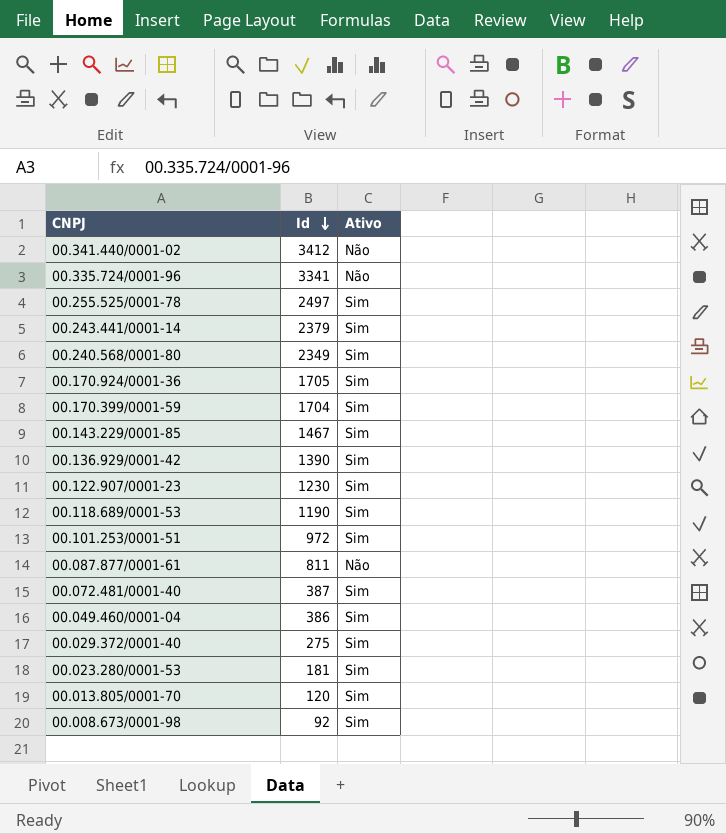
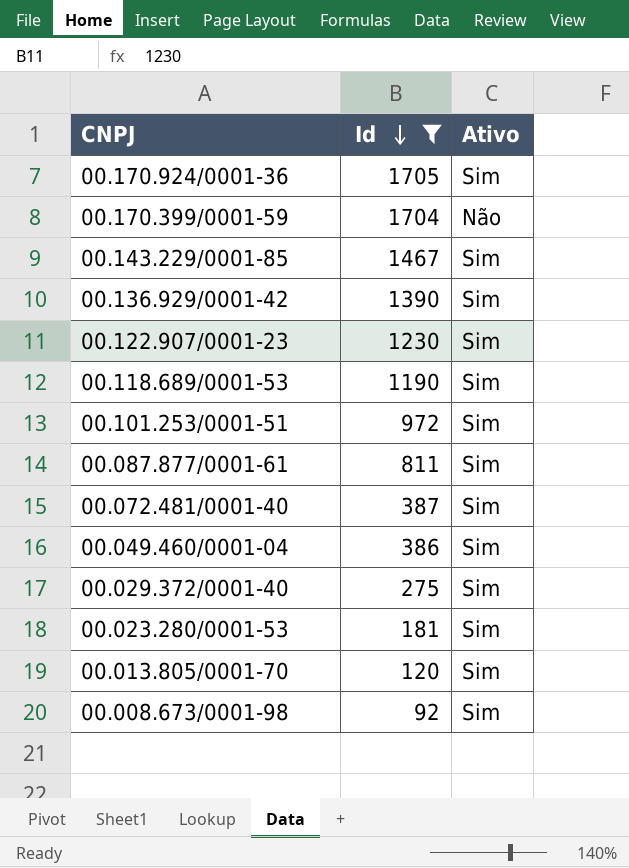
filter: none -> Id <= 1705
00.170.399/0001-59 | Ativo: Sim -> Não
00.087.877/0001-61 | Ativo: Não -> Sim

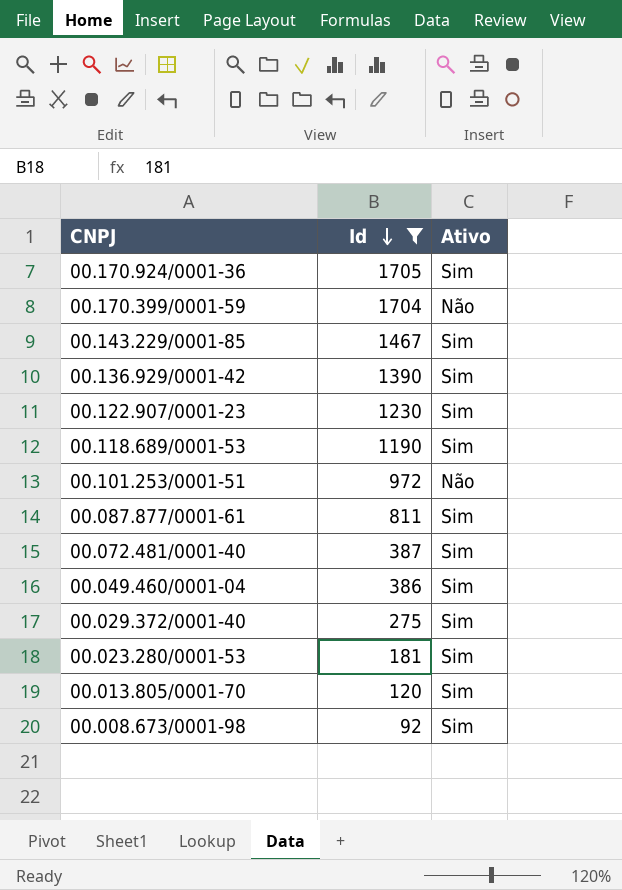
00.101.253/0001-51 | Ativo: Sim -> Não

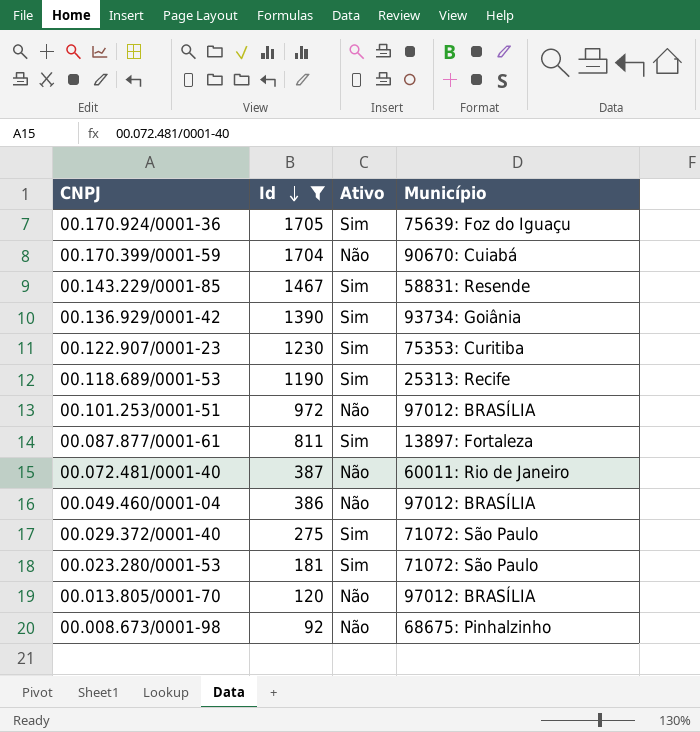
column Município | position: none -> 4
00.072.481/0001-40 | Ativo: Sim -> Não
00.049.460/0001-04 | Ativo: Sim -> Não
00.013.805/0001-70 | Ativo: Sim -> Não
00.008.673/0001-98 | Ativo: Sim -> Não

